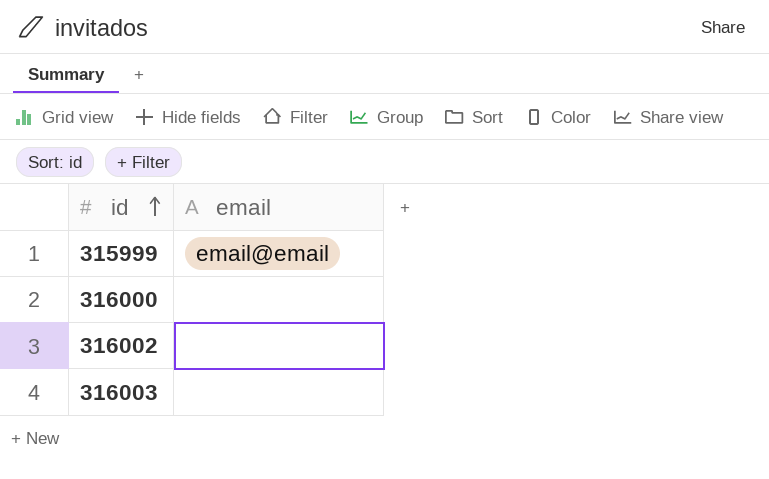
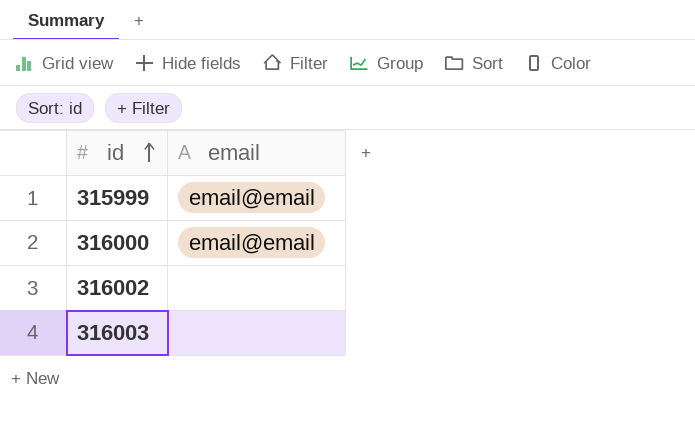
316000 | email: none -> email@email

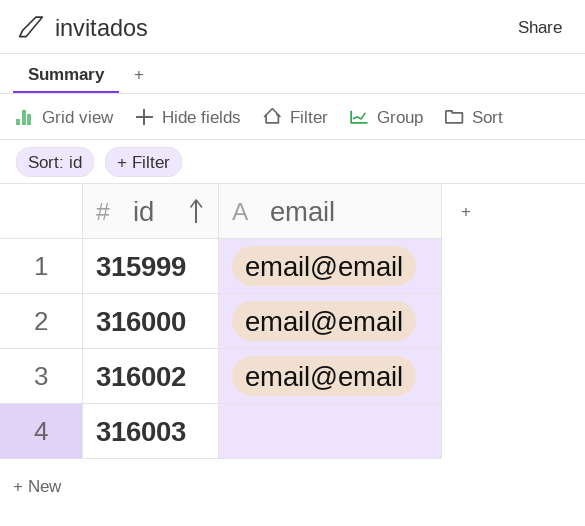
316002 | email: none -> email@email

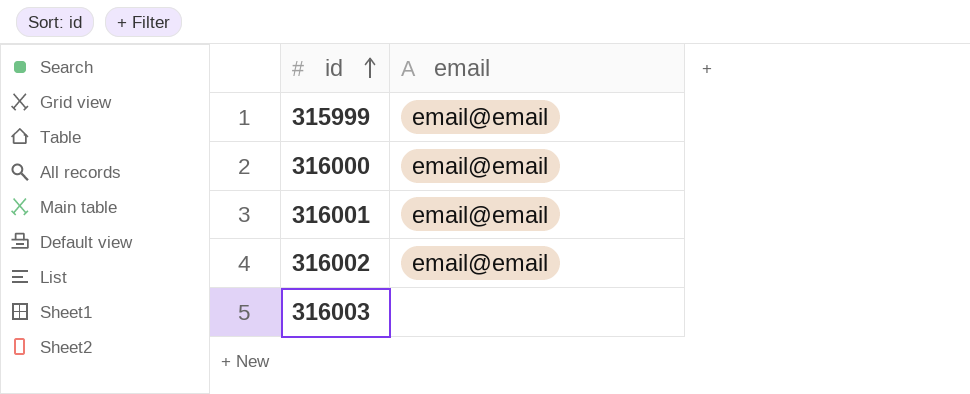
row 316001: none -> email@email

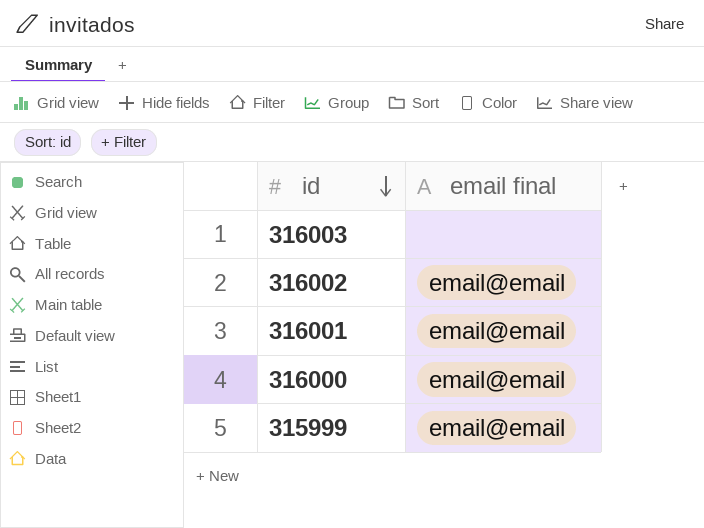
row order: id ascending -> id descending
column name: email -> email final

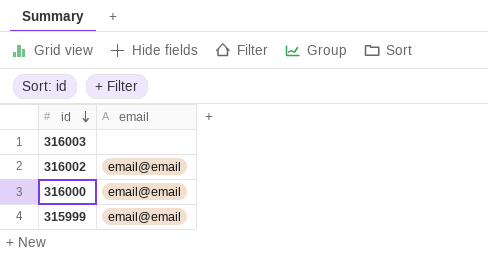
column name: email final -> email
row 316001: email@email -> none

